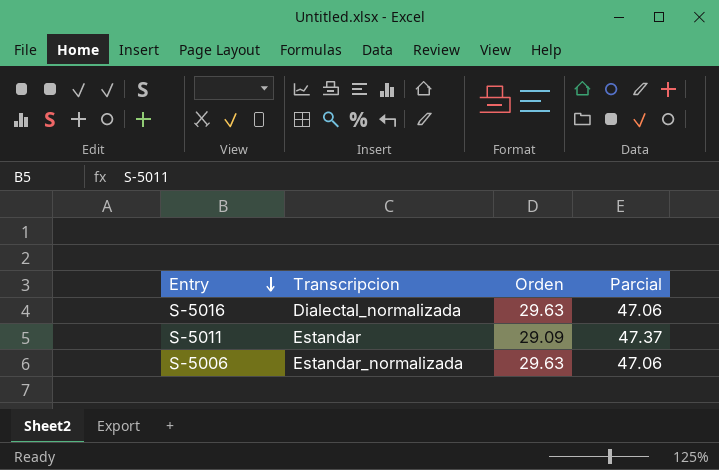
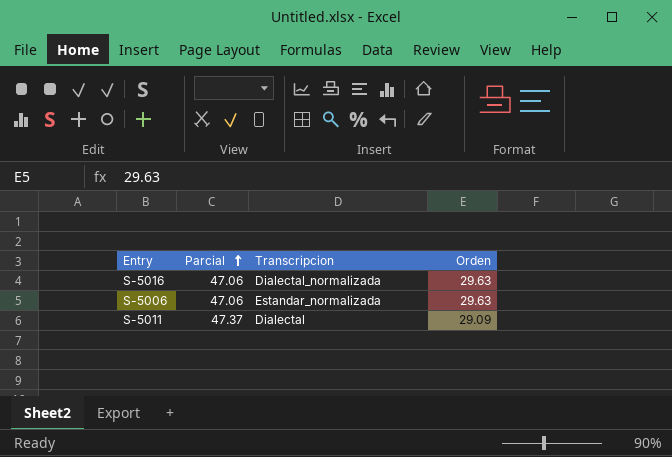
row order: Entry descending -> Parcial ascending
column Parcial | position: 4 -> 2
S-5011 | Transcripcion: Estandar -> Dialectal

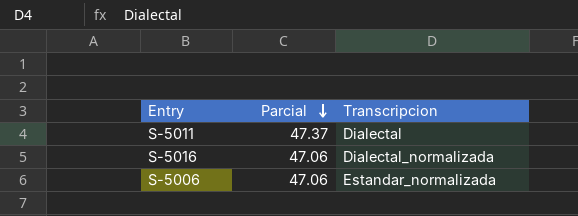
row order: Parcial ascending -> Parcial descending
column Orden | position: 4 -> none

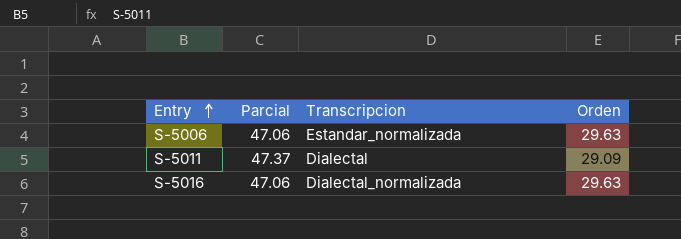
row order: Parcial descending -> Entry ascending
column Orden | position: none -> 4

